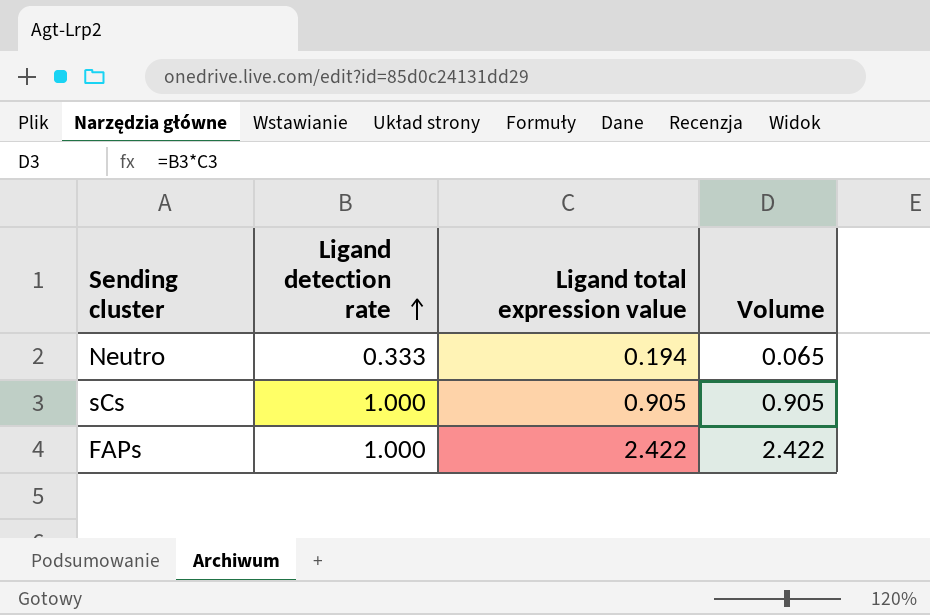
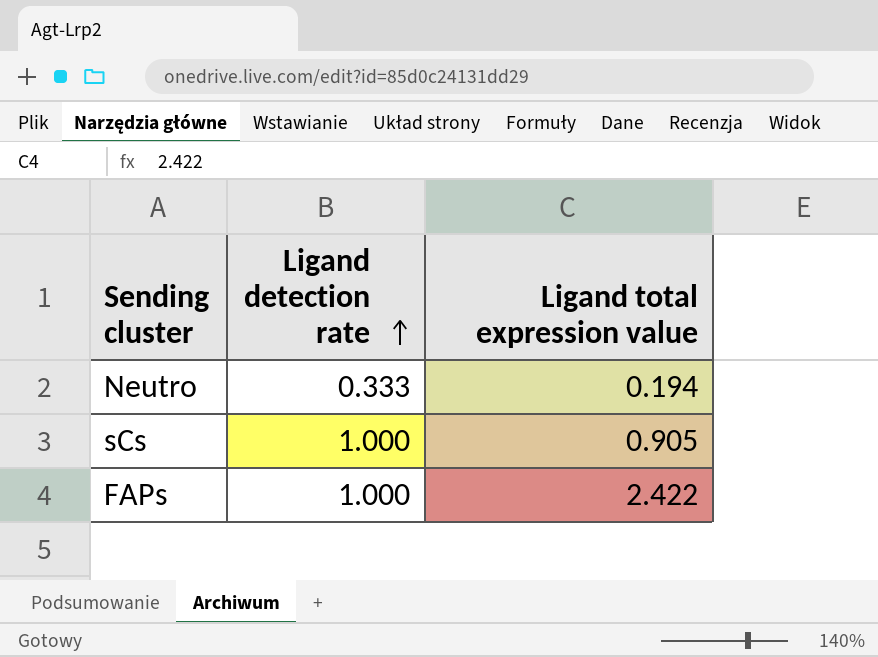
column Volume | formula: [Ligand detection rate] * [Ligand total expression value] -> none

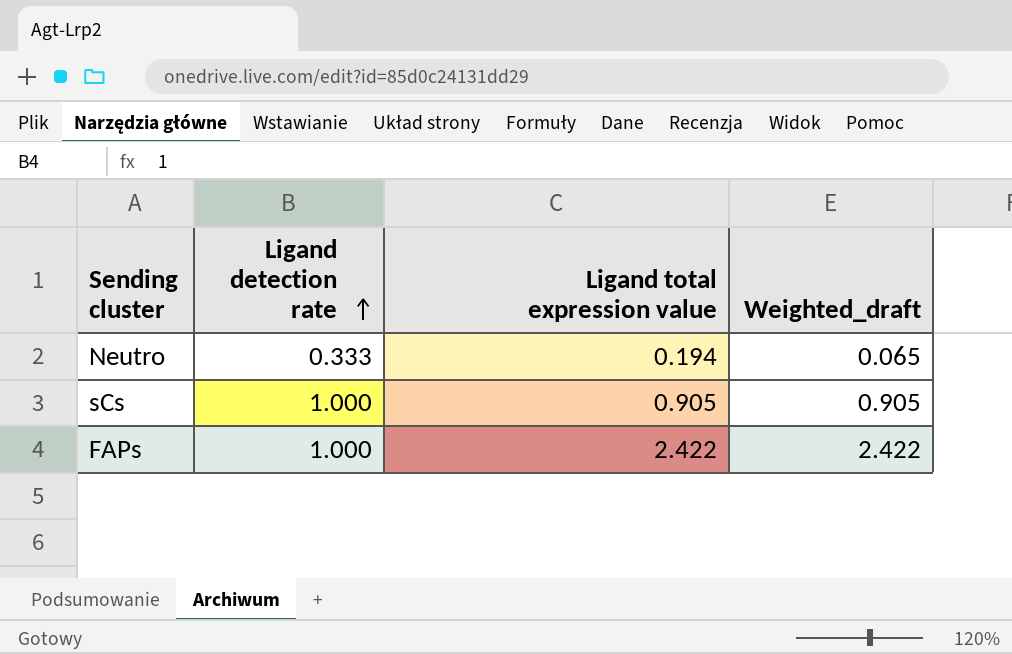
column Weighted_draft | formula: none -> [Ligand detection rate] * [Ligand total expression value]

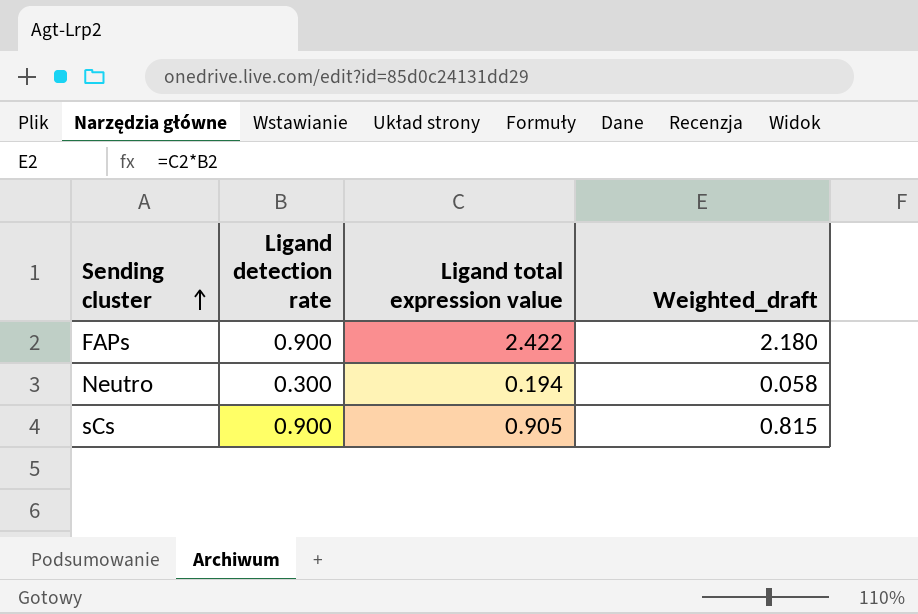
row order: Ligand detection rate ascending -> Sending cluster ascending
FAPs | Ligand detection rate: 1.000 -> 0.900
FAPs | Weighted_draft: 2.422 -> 2.180
Neutro | Ligand detection rate: 0.333 -> 0.300
Neutro | Weighted_draft: 0.065 -> 0.058
sCs | Ligand detection rate: 1.000 -> 0.900
sCs | Weighted_draft: 0.905 -> 0.815

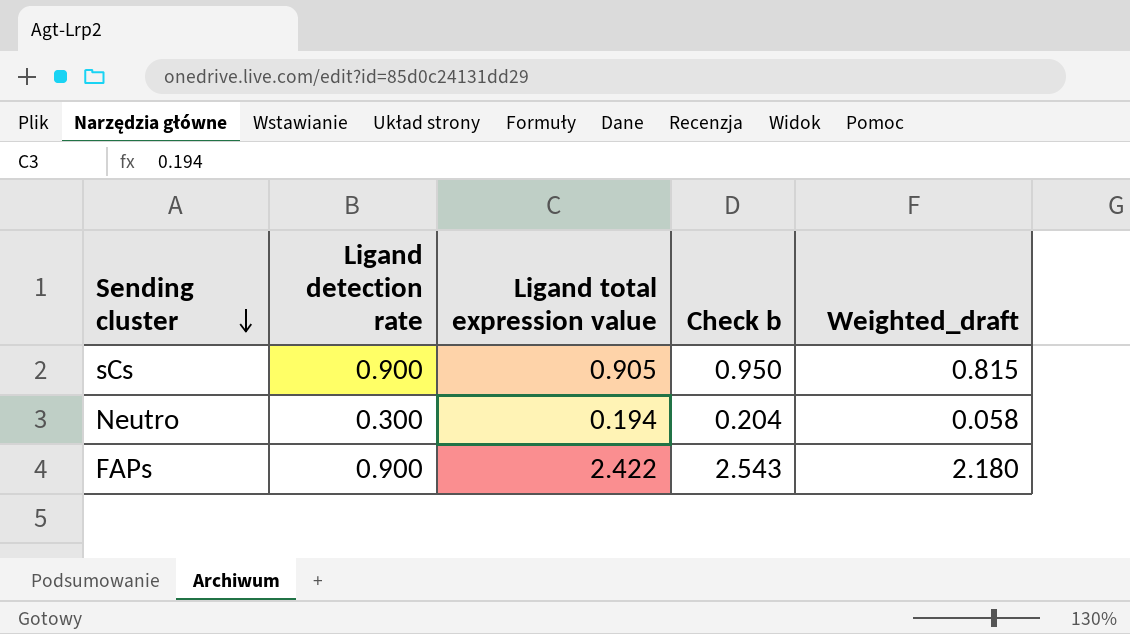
row order: Sending cluster ascending -> Sending cluster descending
column Check b | formula: none -> [Ligand total expression value] * 1.05

